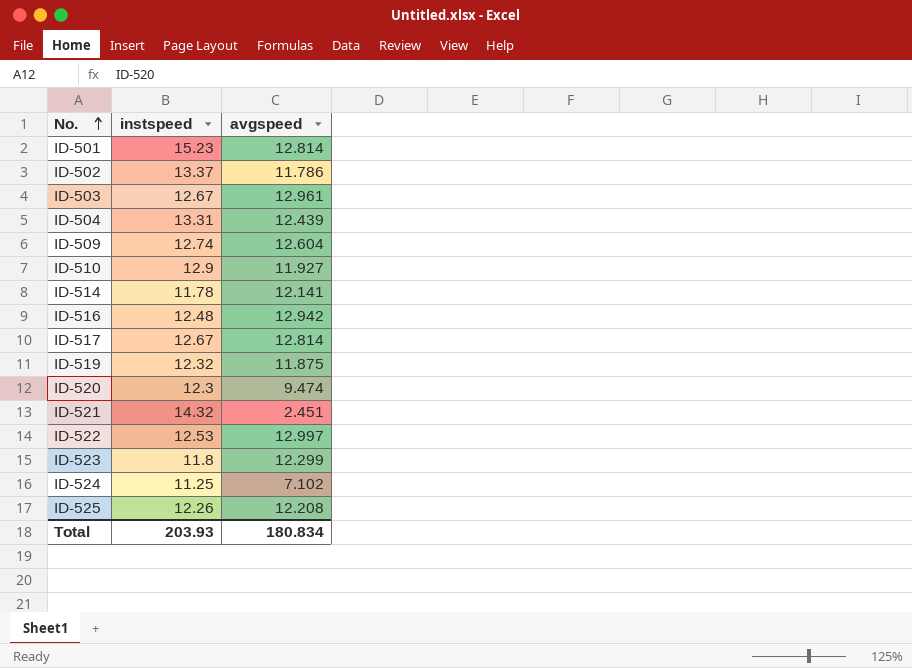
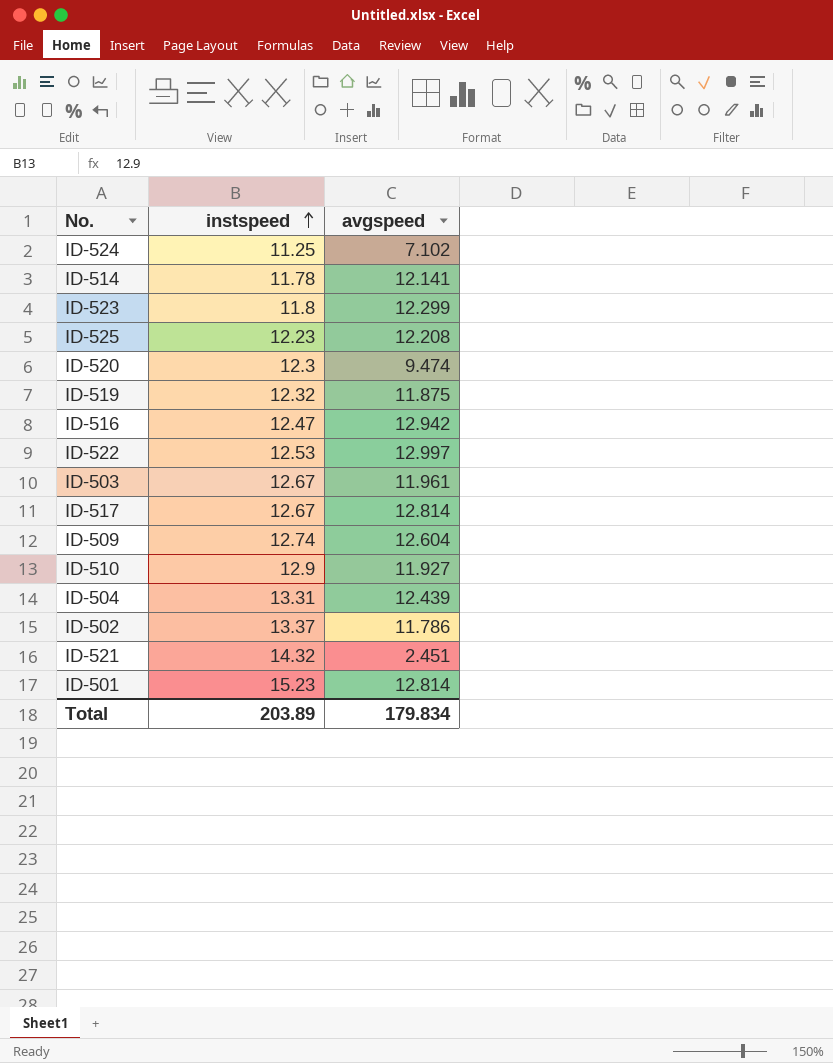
row order: No. ascending -> instspeed ascending
ID-525 | instspeed: 12.26 -> 12.23
ID-516 | instspeed: 12.48 -> 12.47
ID-503 | avgspeed: 12.961 -> 11.961
Total | instspeed: 203.93 -> 203.89
Total | avgspeed: 180.834 -> 179.834

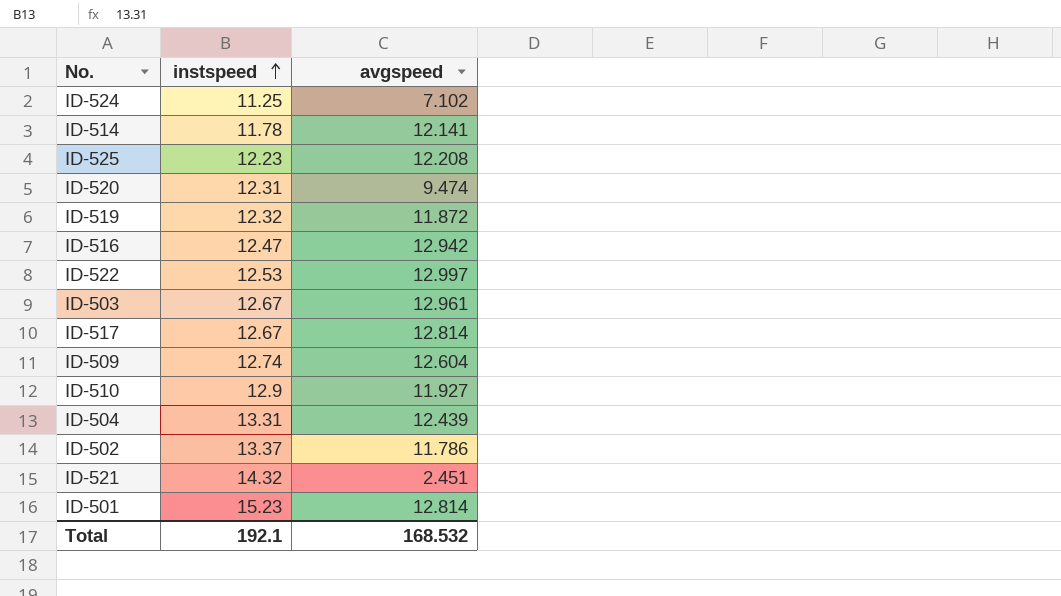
row ID-523: 11.8 | 12.299 -> none
ID-520 | instspeed: 12.3 -> 12.31
ID-519 | avgspeed: 11.875 -> 11.872
ID-503 | avgspeed: 11.961 -> 12.961
Total | instspeed: 203.89 -> 192.1
Total | avgspeed: 179.834 -> 168.532

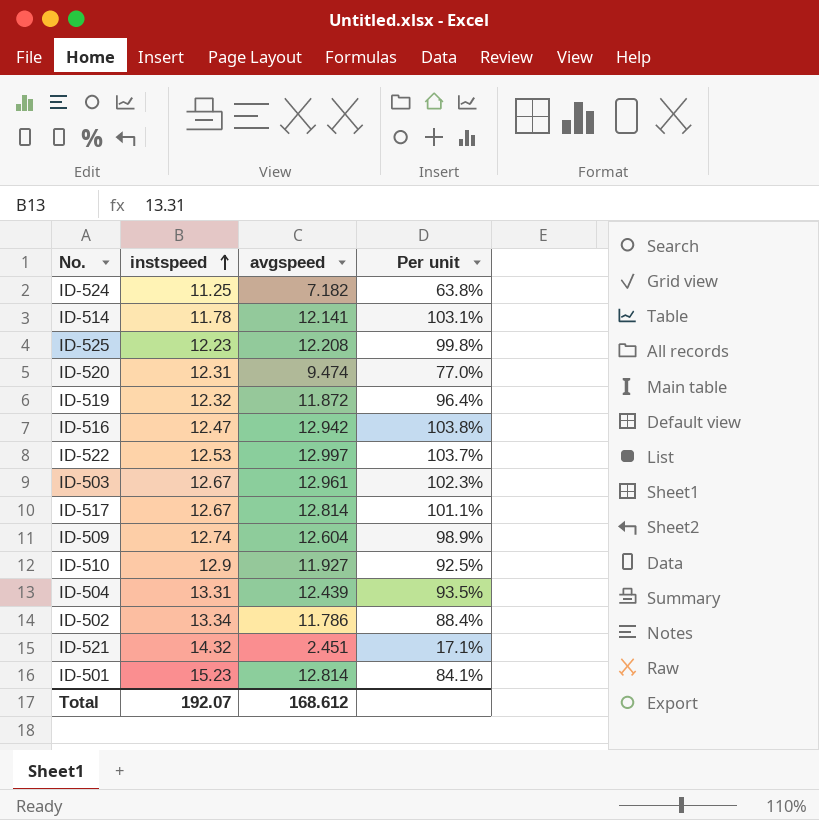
column Per unit | formula: none -> [avgspeed] / [instspeed]
ID-524 | avgspeed: 7.102 -> 7.182
ID-502 | instspeed: 13.37 -> 13.34
Total | instspeed: 192.1 -> 192.07
Total | avgspeed: 168.532 -> 168.612

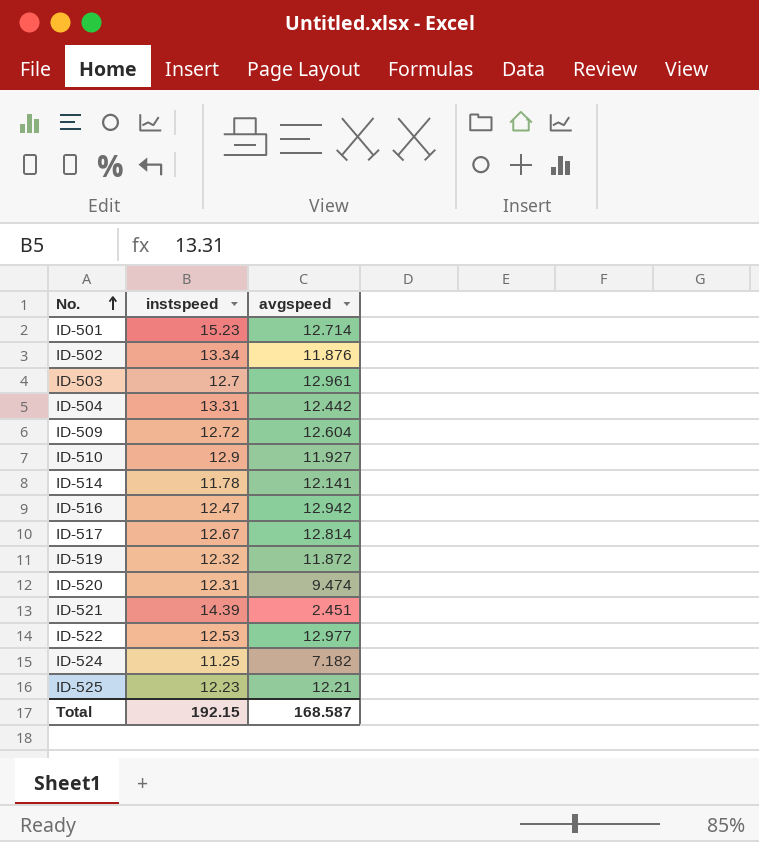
row order: instspeed ascending -> No. ascending
column Per unit | formula: [avgspeed] / [instspeed] -> none
ID-501 | avgspeed: 12.814 -> 12.714
ID-502 | avgspeed: 11.786 -> 11.876
ID-503 | instspeed: 12.67 -> 12.7
ID-504 | avgspeed: 12.439 -> 12.442
ID-509 | instspeed: 12.74 -> 12.72
ID-521 | instspeed: 14.32 -> 14.39
ID-522 | avgspeed: 12.997 -> 12.977
ID-525 | avgspeed: 12.208 -> 12.21
Total | instspeed: 192.07 -> 192.15
Total | avgspeed: 168.612 -> 168.587

